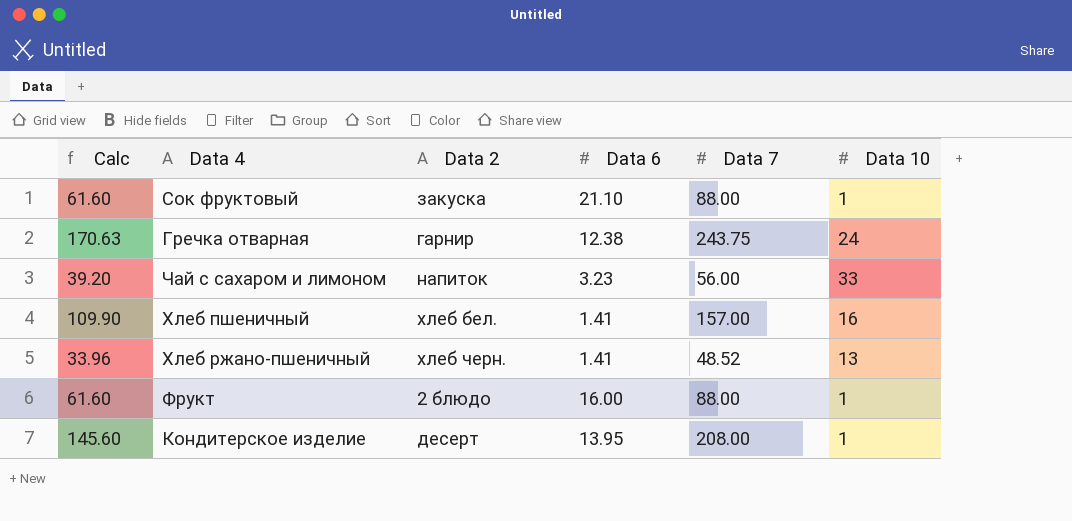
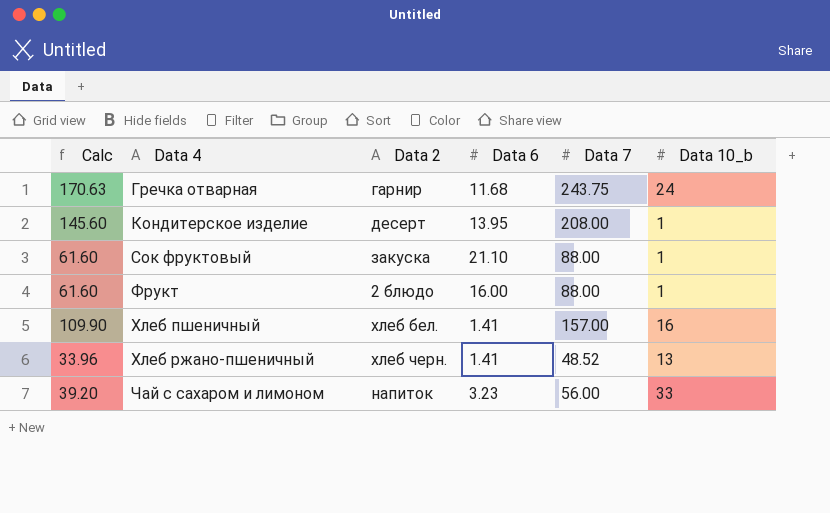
row order: none -> Data 4 ascending
column name: Data 10 -> Data 10_b
Гречка отварная | Data 6: 12.38 -> 11.68

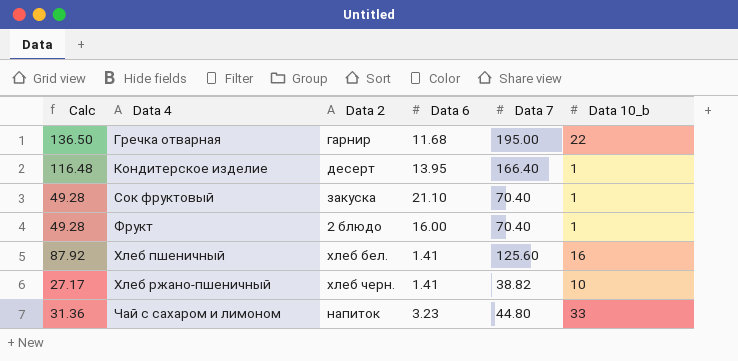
Гречка отварная | Calc: 170.63 -> 136.50
Гречка отварная | Data 7: 243.75 -> 195.00
Гречка отварная | Data 10_b: 24 -> 22
Кондитерское изделие | Calc: 145.60 -> 116.48
Кондитерское изделие | Data 7: 208.00 -> 166.40
Сок фруктовый | Calc: 61.60 -> 49.28
Сок фруктовый | Data 7: 88.00 -> 70.40
Фрукт | Calc: 61.60 -> 49.28
Фрукт | Data 7: 88.00 -> 70.40
Хлеб пшеничный | Calc: 109.90 -> 87.92
Хлеб пшеничный | Data 7: 157.00 -> 125.60
Хлеб ржано-пшеничный | Calc: 33.96 -> 27.17
Хлеб ржано-пшеничный | Data 7: 48.52 -> 38.82
Хлеб ржано-пшеничный | Data 10_b: 13 -> 10
Чай с сахаром и лимоном | Calc: 39.20 -> 31.36
Чай с сахаром и лимоном | Data 7: 56.00 -> 44.80

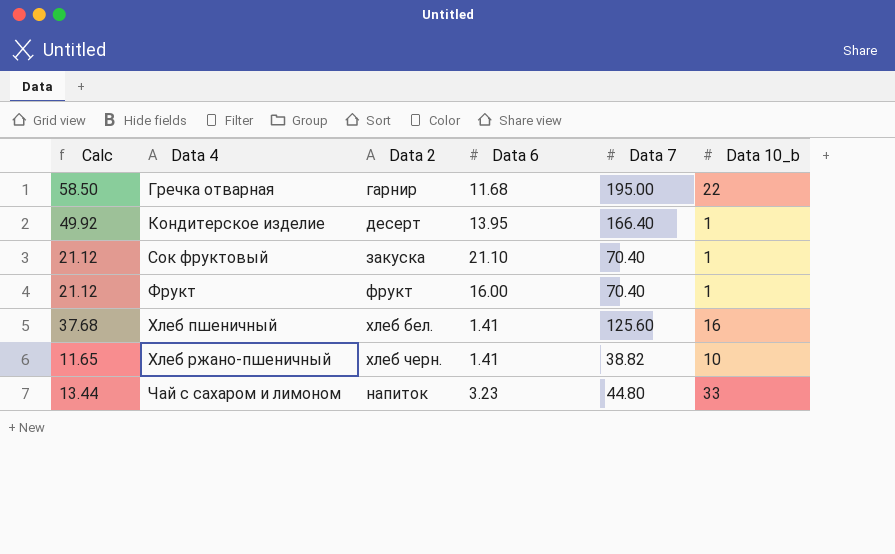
column Calc | formula: [Data 7] * 0.7 -> [Data 7] * 0.3
Фрукт | Data 2: 2 блюдо -> фрукт

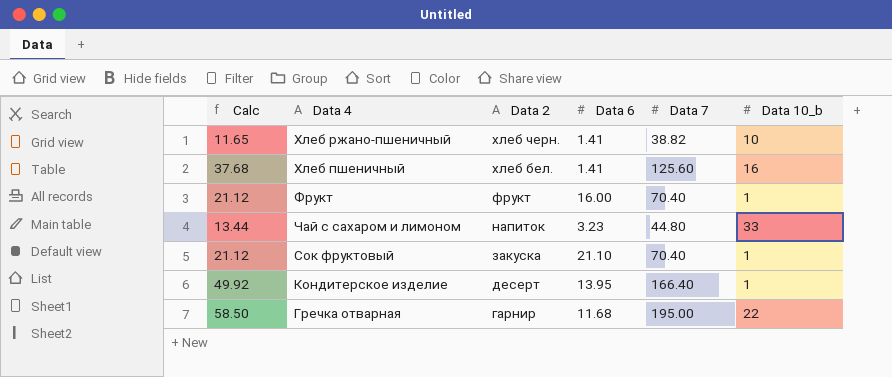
row order: Data 4 ascending -> Data 2 descending

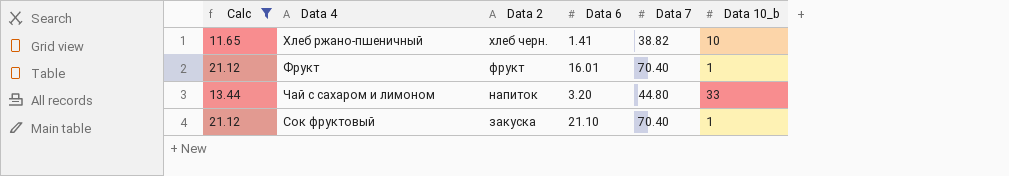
filter: none -> Calc <= 21.12
Фрукт | Data 6: 16.00 -> 16.01
Чай с сахаром и лимоном | Data 6: 3.23 -> 3.20

